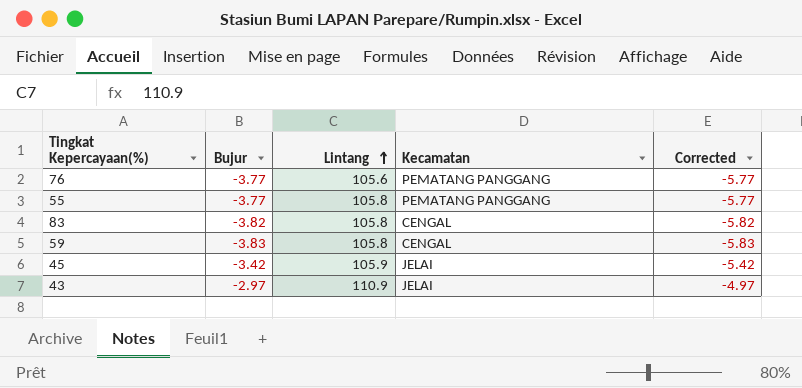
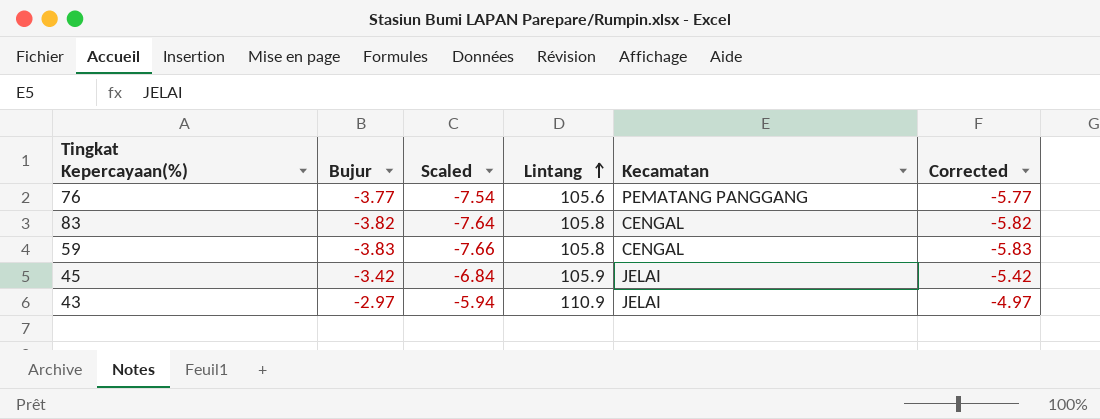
column Scaled | formula: none -> [Bujur] * 2
row 55: -3.77 | 105.8 | PEMATANG PANGGANG | -5.77 -> none

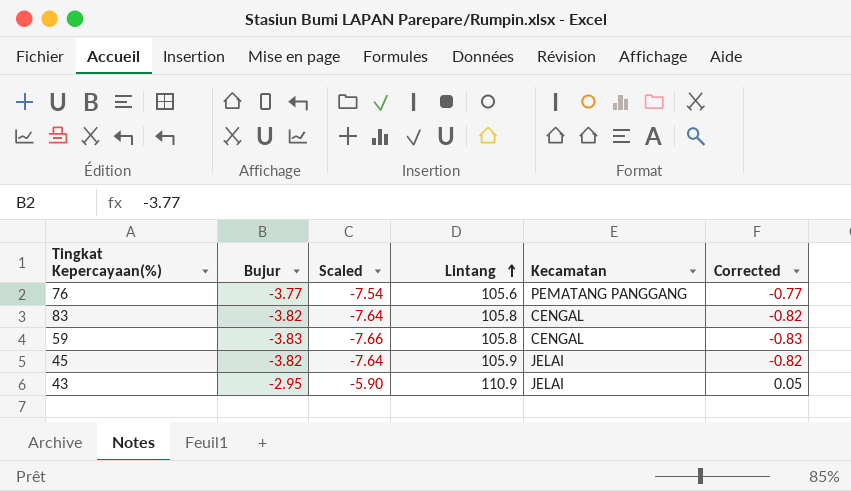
column Corrected | formula: [Bujur] - 2 -> [Bujur] + 3
45 | Bujur: -3.42 -> -3.82
45 | Scaled: -6.84 -> -7.64
43 | Bujur: -2.97 -> -2.95
43 | Scaled: -5.94 -> -5.90

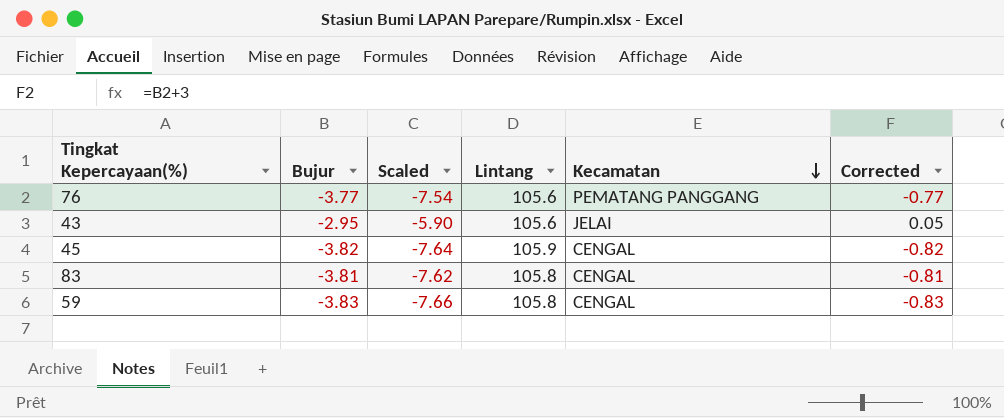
row order: Lintang ascending -> Kecamatan descending
43 | Lintang: 110.9 -> 105.6
45 | Kecamatan: JELAI -> CENGAL
83 | Bujur: -3.82 -> -3.81
83 | Scaled: -7.64 -> -7.62
83 | Corrected: -0.82 -> -0.81

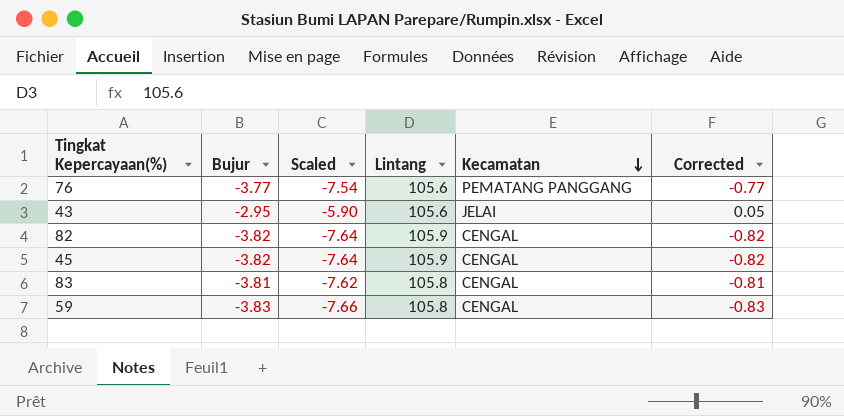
row 82: none -> -3.82 | -7.64 | 105.9 | CENGAL | -0.82

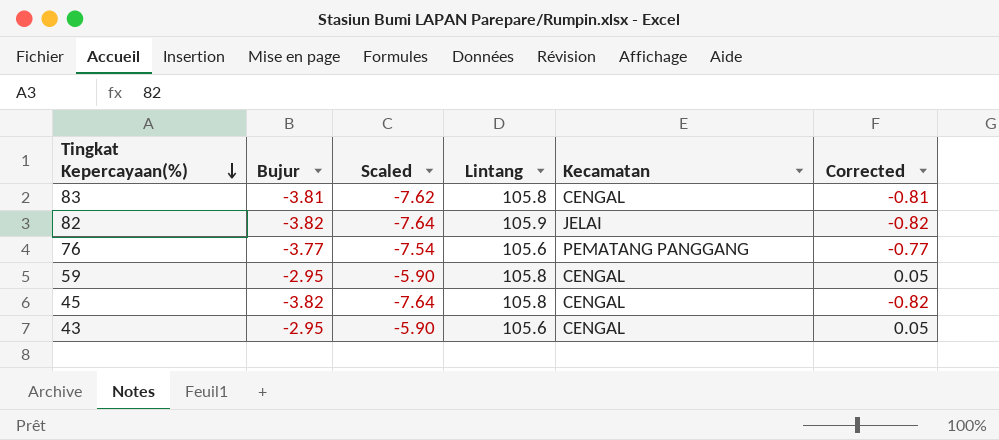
row order: Kecamatan descending -> Tingkat Kepercayaan(%) descending
82 | Kecamatan: CENGAL -> JELAI
59 | Bujur: -3.83 -> -2.95
59 | Scaled: -7.66 -> -5.90
59 | Corrected: -0.83 -> 0.05
45 | Lintang: 105.9 -> 105.8
43 | Kecamatan: JELAI -> CENGAL

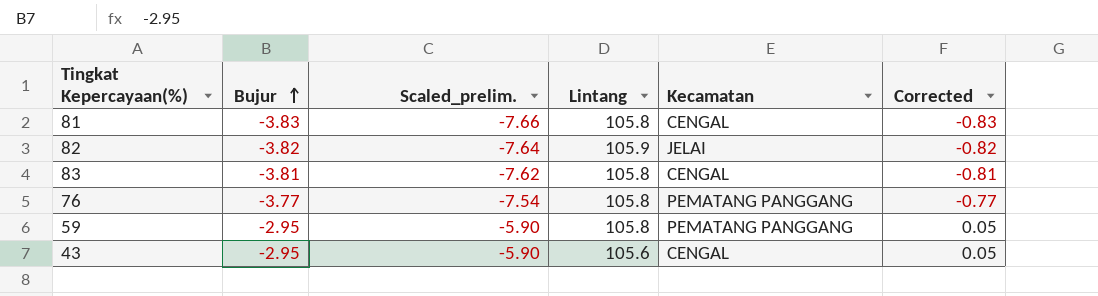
row order: Tingkat Kepercayaan(%) descending -> Bujur ascending
column name: Scaled -> Scaled_prelim.
row 45: -3.82 | -7.64 | 105.8 | CENGAL | -0.82 -> none
row 81: none -> -3.83 | -7.66 | 105.8 | CENGAL | -0.83
76 | Lintang: 105.6 -> 105.8
59 | Kecamatan: CENGAL -> PEMATANG PANGGANG

